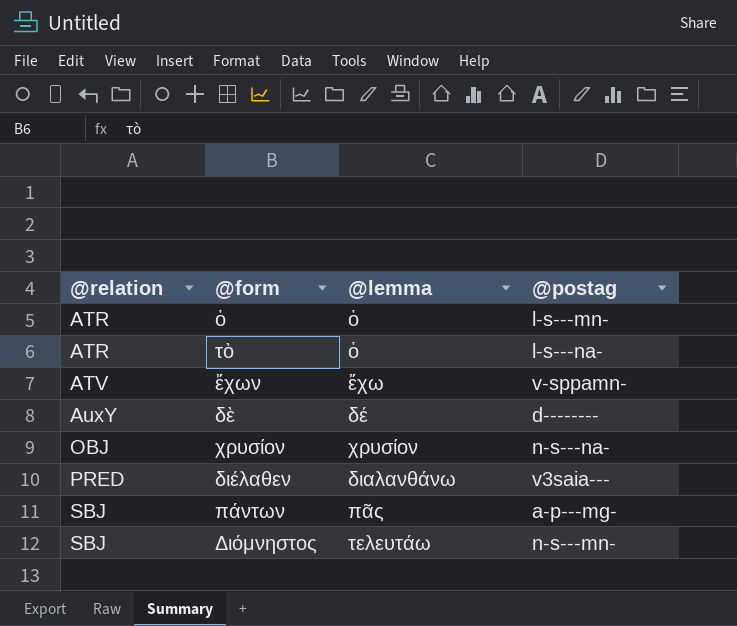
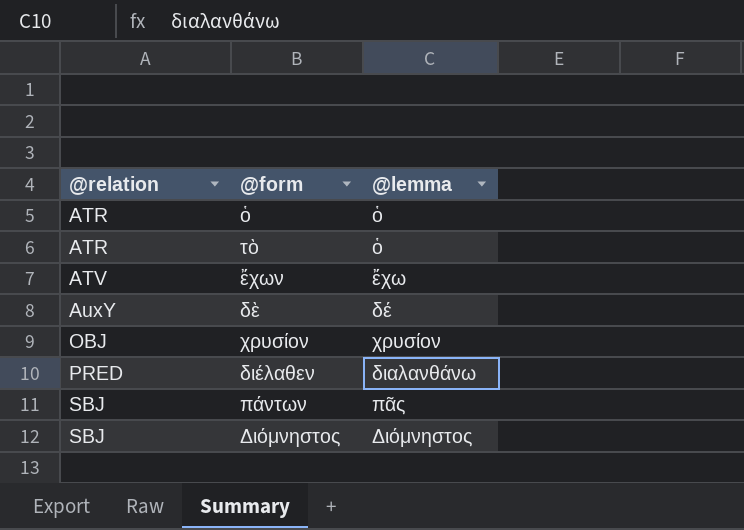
column @postag | position: 4 -> none
Διόμνηστος | @lemma: τελευτάω -> Διόμνηστος

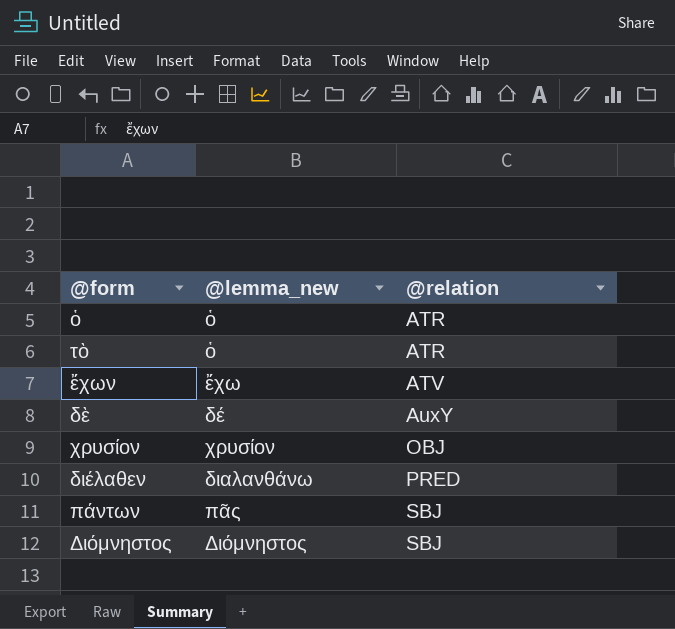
column name: @lemma -> @lemma_new
column @relation | position: 1 -> 3

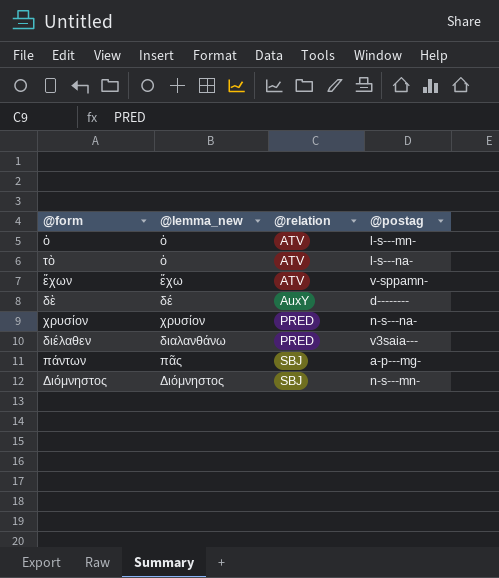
column @postag | position: none -> 4
ὁ | @relation: ATR -> ATV
τὸ | @relation: ATR -> ATV
χρυσίον | @relation: OBJ -> PRED

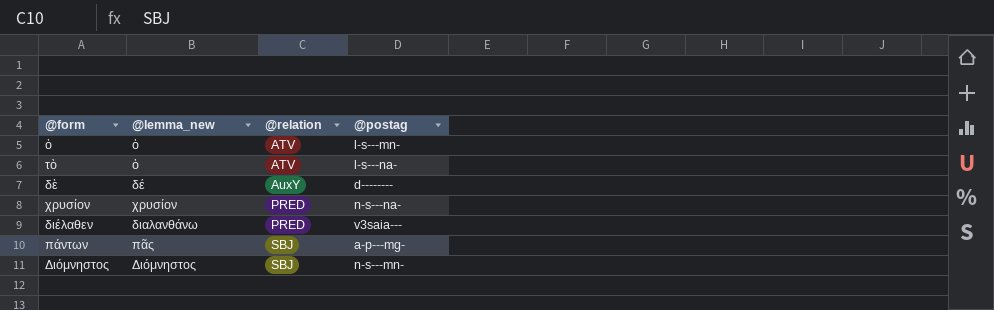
row ἔχων: ἔχω | ATV | v-sppamn- -> none

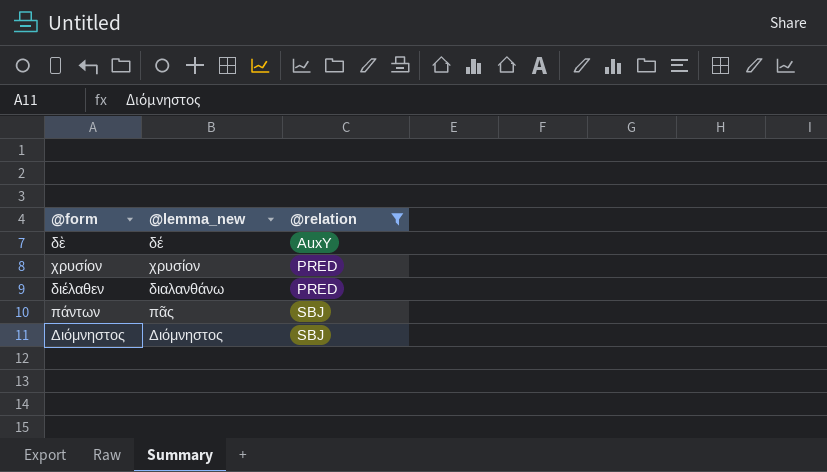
filter: none -> @relation != ATV
column @postag | position: 4 -> none

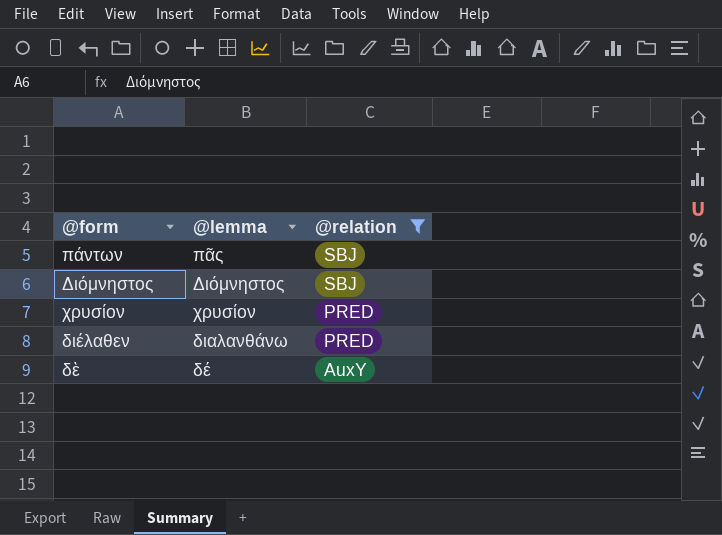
row order: @relation ascending -> @relation descending
column name: @lemma_new -> @lemma

